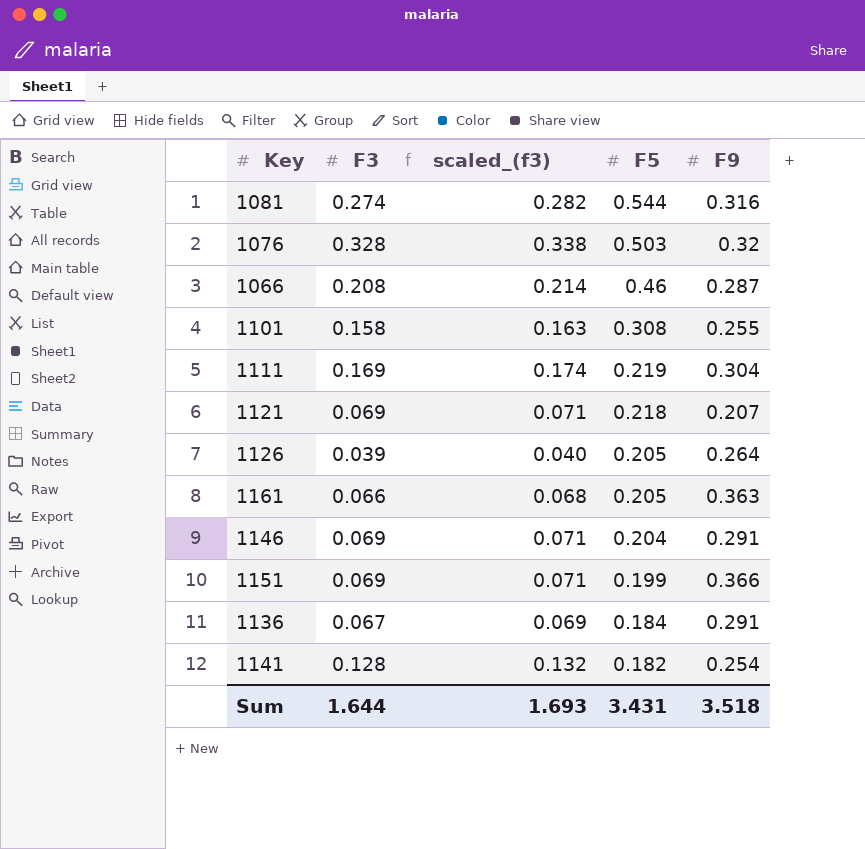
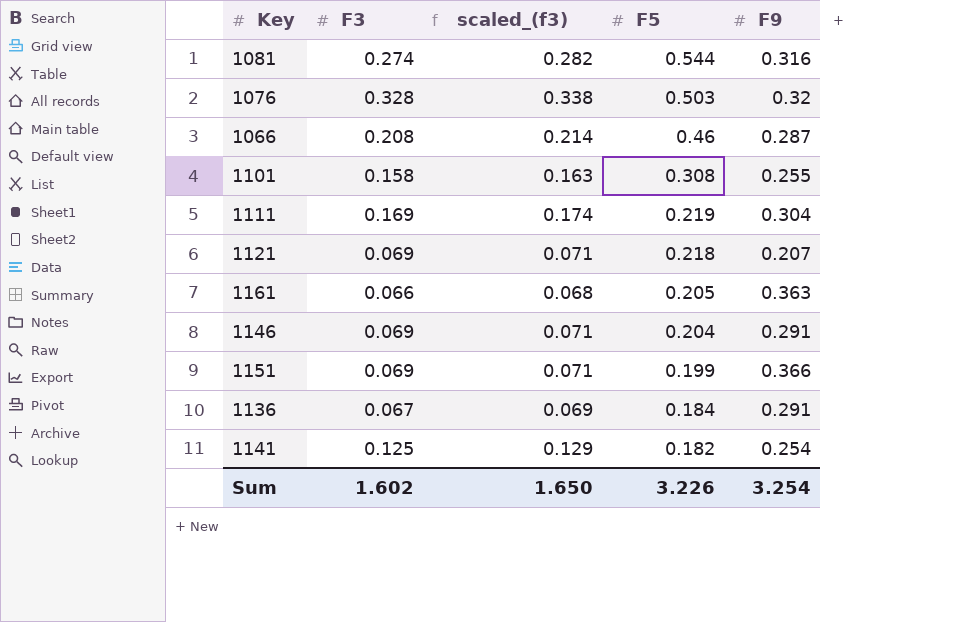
row 1126: 0.039 | 0.040 | 0.205 | 0.264 -> none
1141 | F3: 0.128 -> 0.125
1141 | scaled_(f3): 0.132 -> 0.129
Sum | F3: 1.644 -> 1.602
Sum | scaled_(f3): 1.693 -> 1.650
Sum | F5: 3.431 -> 3.226
Sum | F9: 3.518 -> 3.254

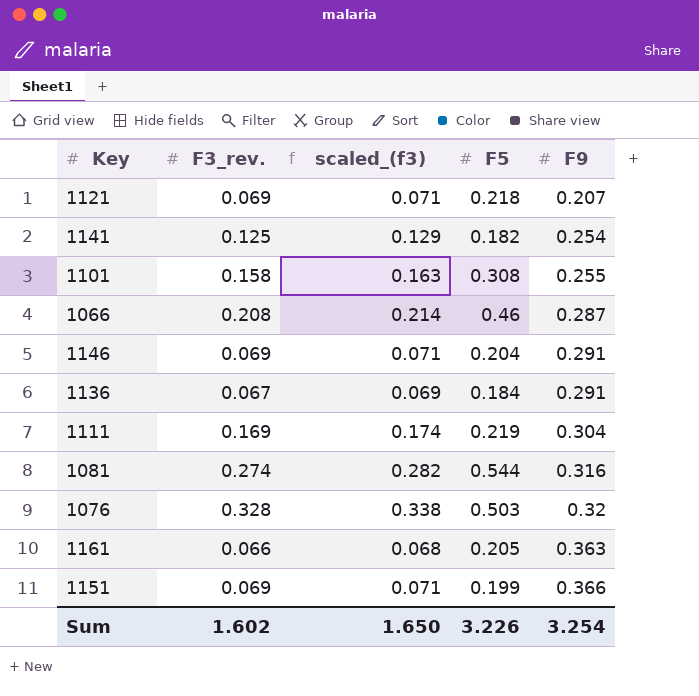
row order: F5 descending -> F9 ascending
column name: F3 -> F3_rev.

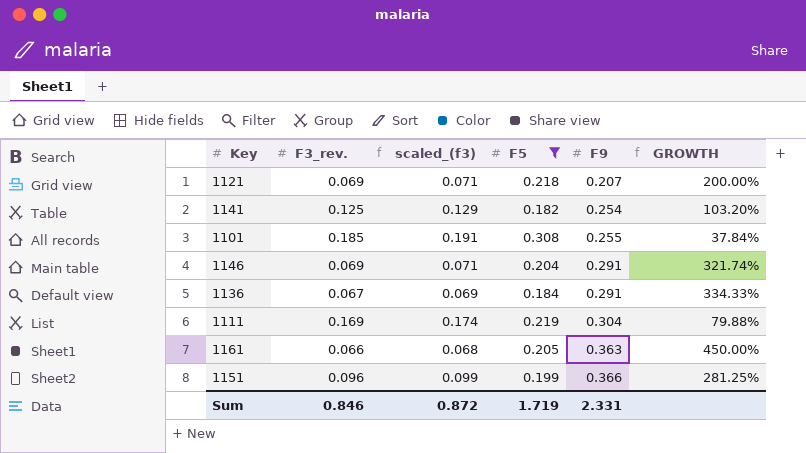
filter: none -> F5 <= 0.308
column GROWTH | formula: none -> ([F9] - [F3_rev.]) / [F3_rev.]
1101 | F3_rev.: 0.158 -> 0.185
1101 | scaled_(f3): 0.163 -> 0.191
1151 | F3_rev.: 0.069 -> 0.096
1151 | scaled_(f3): 0.071 -> 0.099
Sum | F3_rev.: 1.602 -> 0.846
Sum | scaled_(f3): 1.650 -> 0.872
Sum | F5: 3.226 -> 1.719
Sum | F9: 3.254 -> 2.331

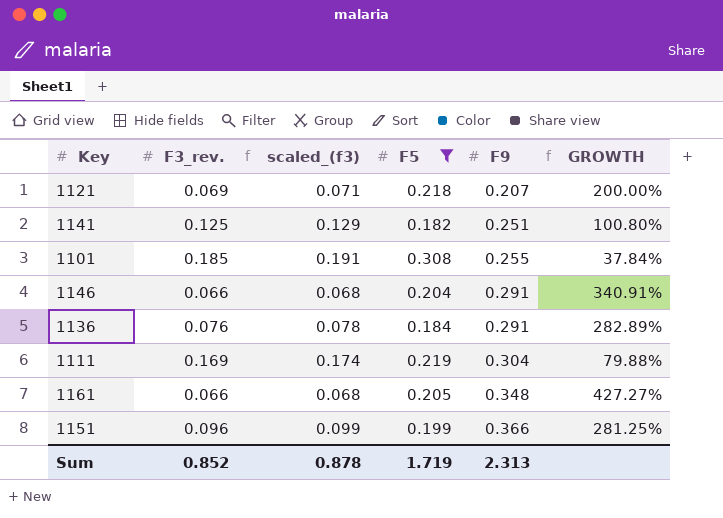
1141 | F9: 0.254 -> 0.251
1141 | GROWTH: 103.20% -> 100.80%
1146 | F3_rev.: 0.069 -> 0.066
1146 | scaled_(f3): 0.071 -> 0.068
1146 | GROWTH: 321.74% -> 340.91%
1136 | F3_rev.: 0.067 -> 0.076
1136 | scaled_(f3): 0.069 -> 0.078
1136 | GROWTH: 334.33% -> 282.89%
1161 | F9: 0.363 -> 0.348
1161 | GROWTH: 450.00% -> 427.27%
Sum | F3_rev.: 0.846 -> 0.852
Sum | scaled_(f3): 0.872 -> 0.878
Sum | F9: 2.331 -> 2.313

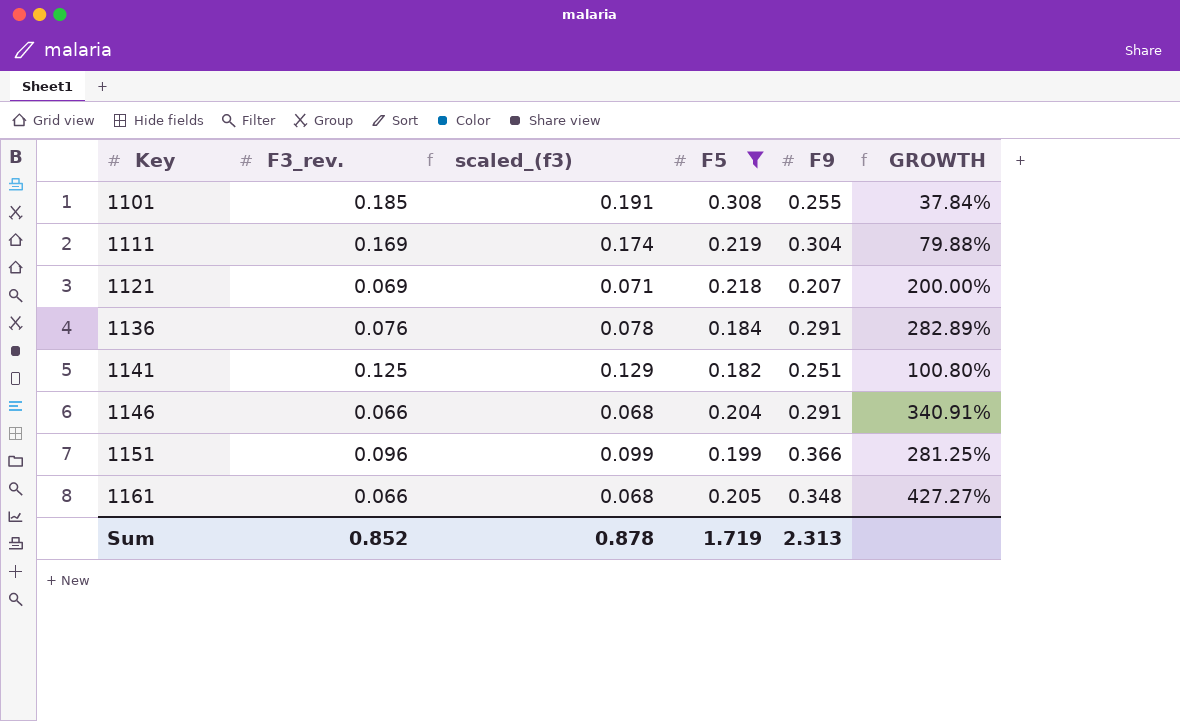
row order: F9 ascending -> Key ascending

